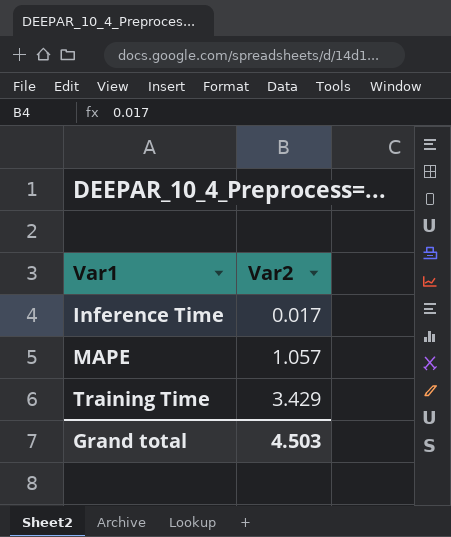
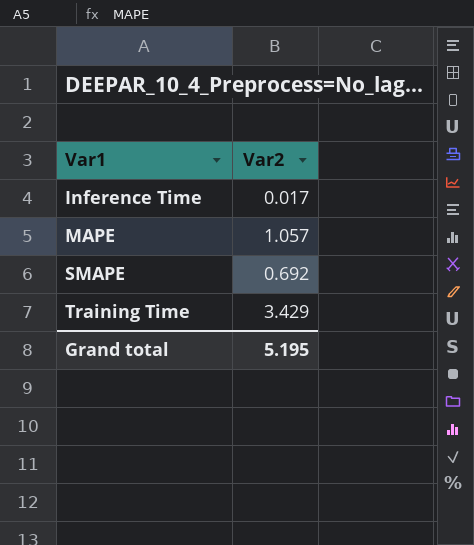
row SMAPE: none -> 0.692
Grand total | Var2: 4.503 -> 5.195

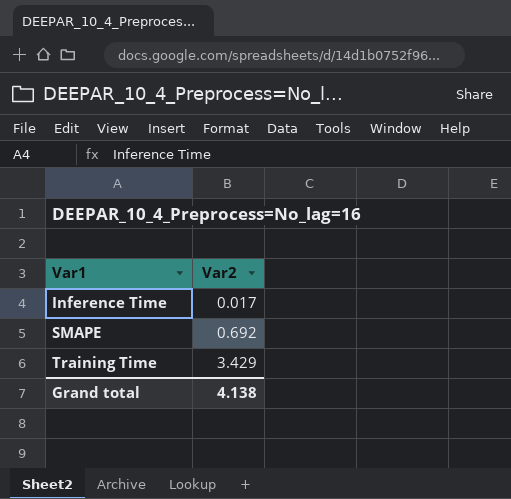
row MAPE: 1.057 -> none
Grand total | Var2: 5.195 -> 4.138

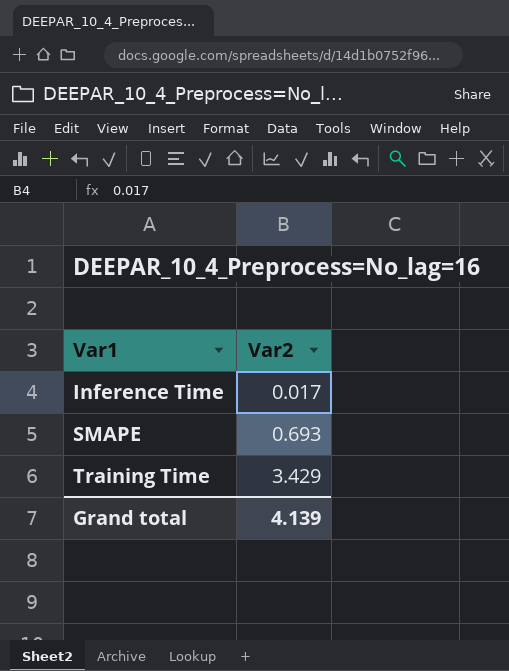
SMAPE | Var2: 0.692 -> 0.693
Grand total | Var2: 4.138 -> 4.139

